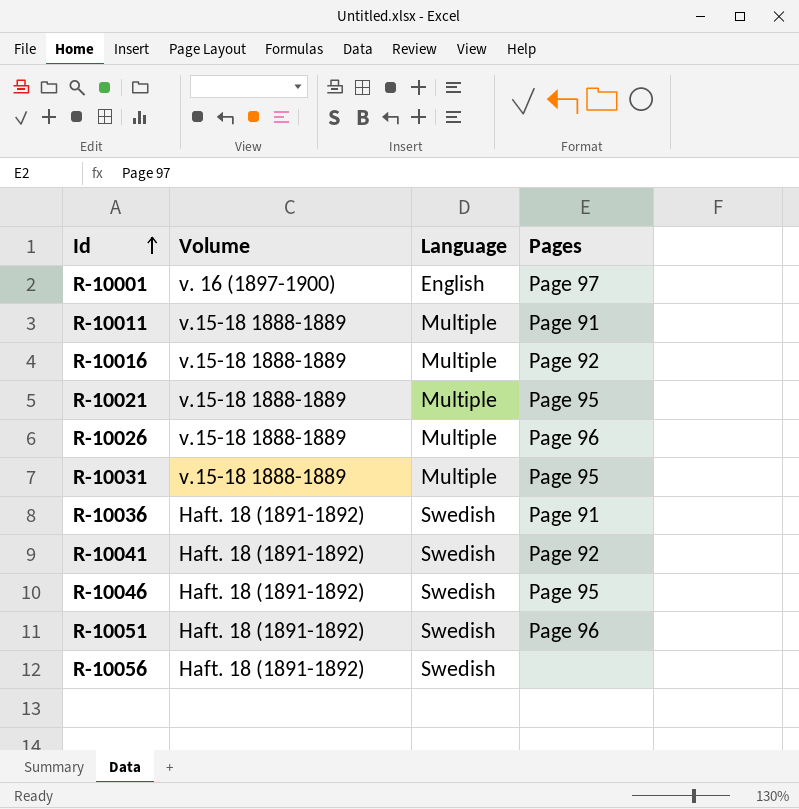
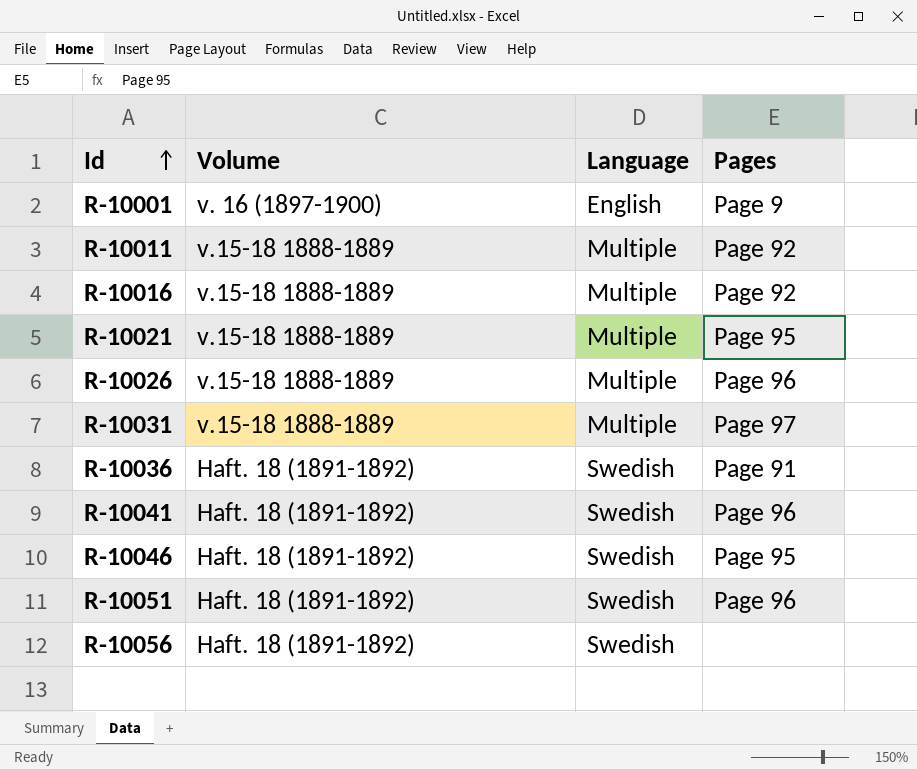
R-10001 | Pages: Page 97 -> Page 9
R-10011 | Pages: Page 91 -> Page 92
R-10031 | Pages: Page 95 -> Page 97
R-10041 | Pages: Page 92 -> Page 96

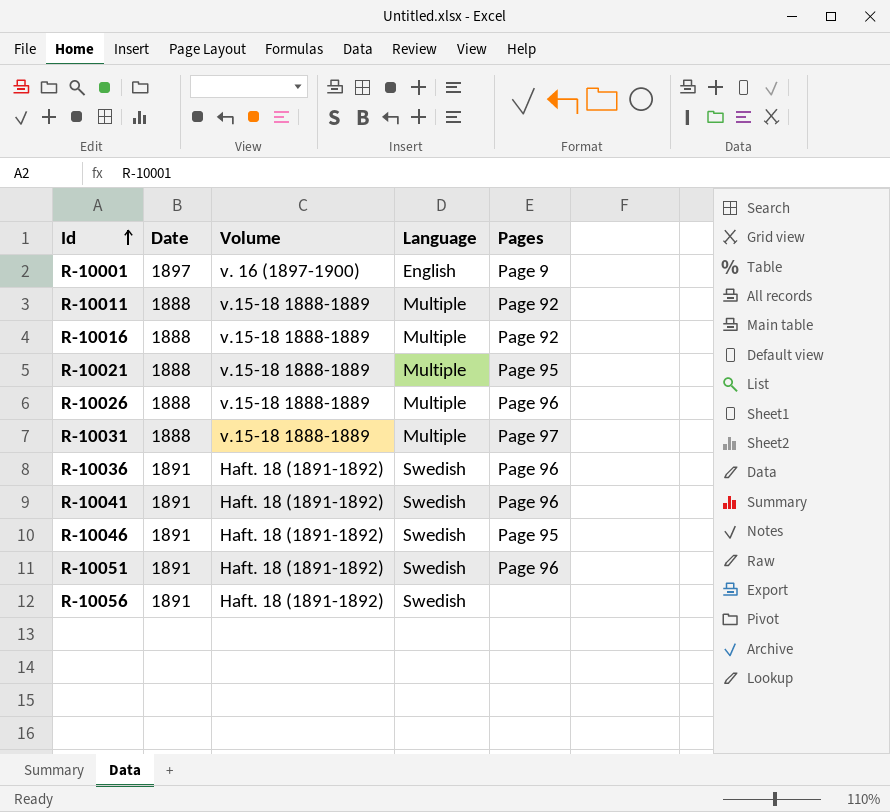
column Date | position: none -> 2
R-10036 | Pages: Page 91 -> Page 96

